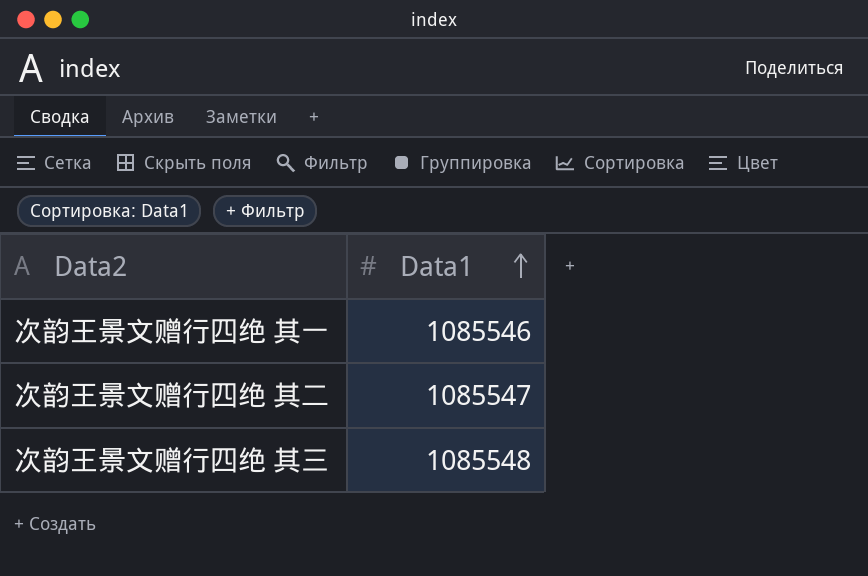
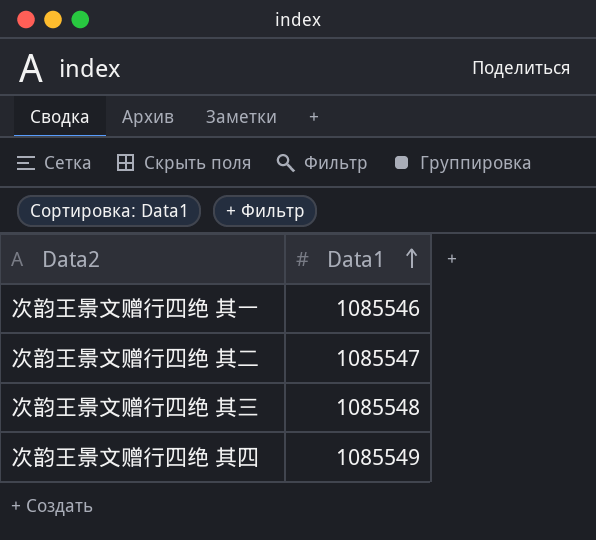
row 次韵王景文赠行四绝 其四: none -> 1085549

